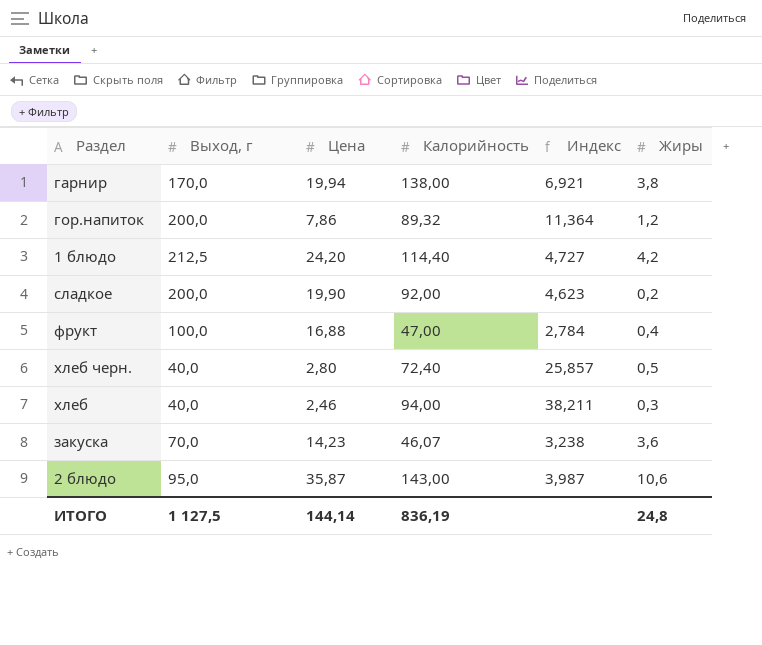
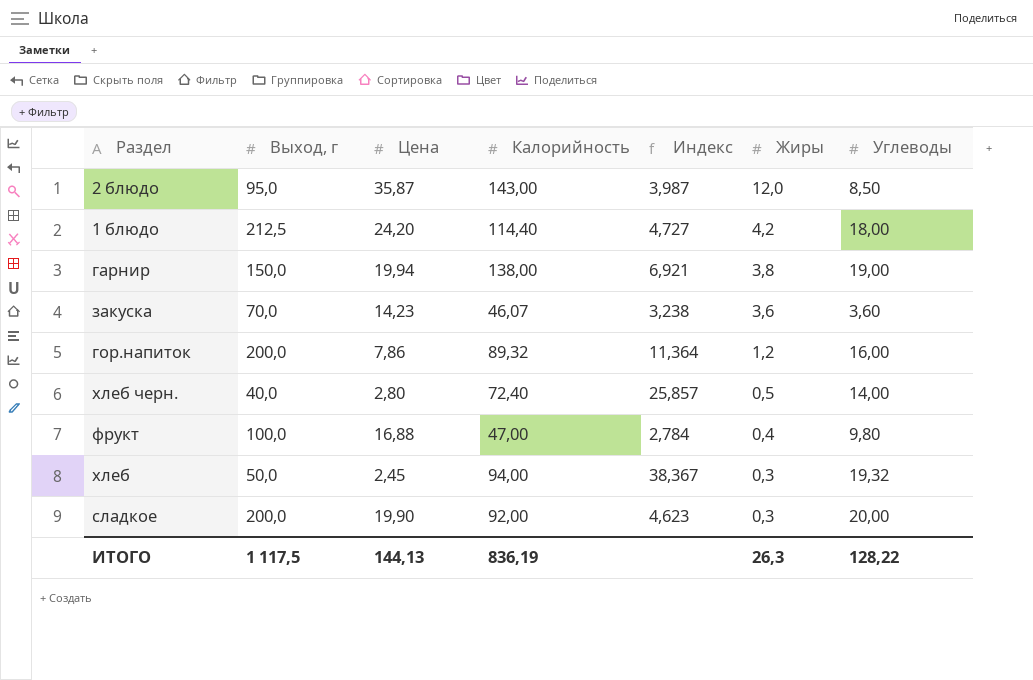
row order: none -> Жиры descending
column Углеводы | position: none -> 7
2 блюдо | Жиры: 10,6 -> 12,0
гарнир | Выход, г: 170,0 -> 150,0
хлеб | Выход, г: 40,0 -> 50,0
хлеб | Цена: 2,46 -> 2,45
хлеб | Индекс: 38,211 -> 38,367
сладкое | Жиры: 0,2 -> 0,3
ИТОГО | Выход, г: 1 127,5 -> 1 117,5
ИТОГО | Цена: 144,14 -> 144,13
ИТОГО | Жиры: 24,8 -> 26,3

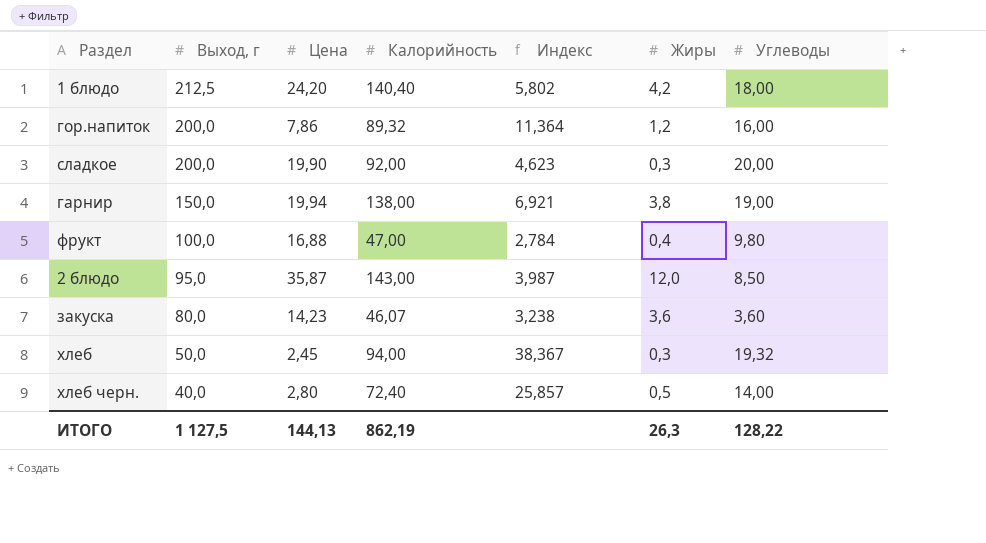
row order: Жиры descending -> Выход, г descending
1 блюдо | Калорийность: 114,40 -> 140,40
1 блюдо | Индекс: 4,727 -> 5,802
закуска | Выход, г: 70,0 -> 80,0
ИТОГО | Выход, г: 1 117,5 -> 1 127,5
ИТОГО | Калорийность: 836,19 -> 862,19

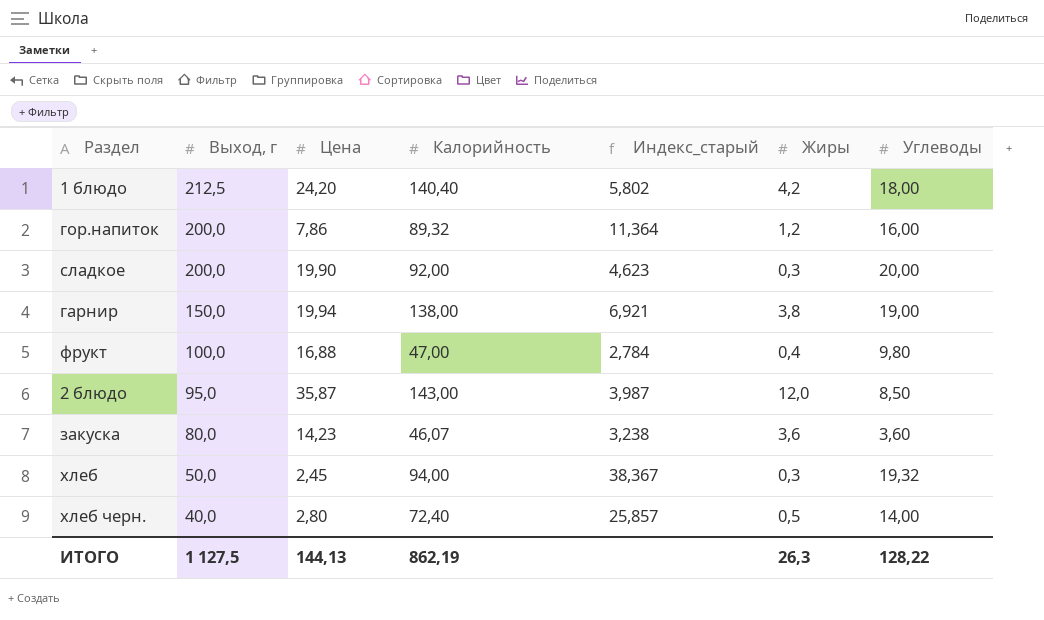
column name: Индекс -> Индекс_старый

